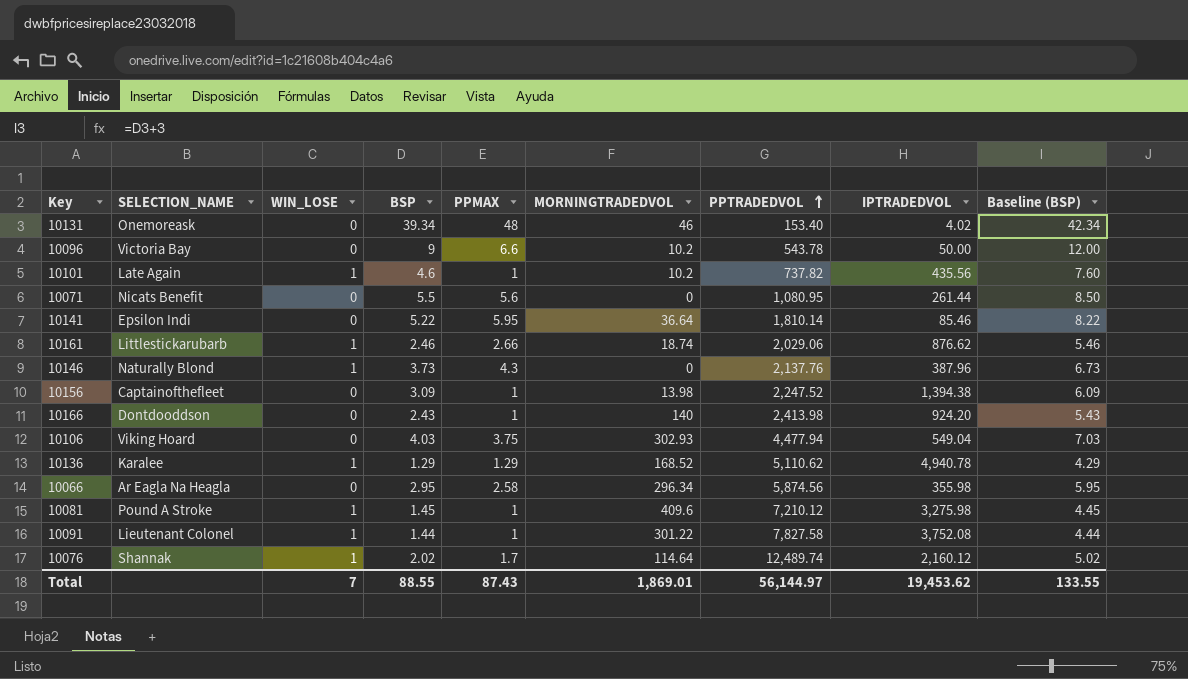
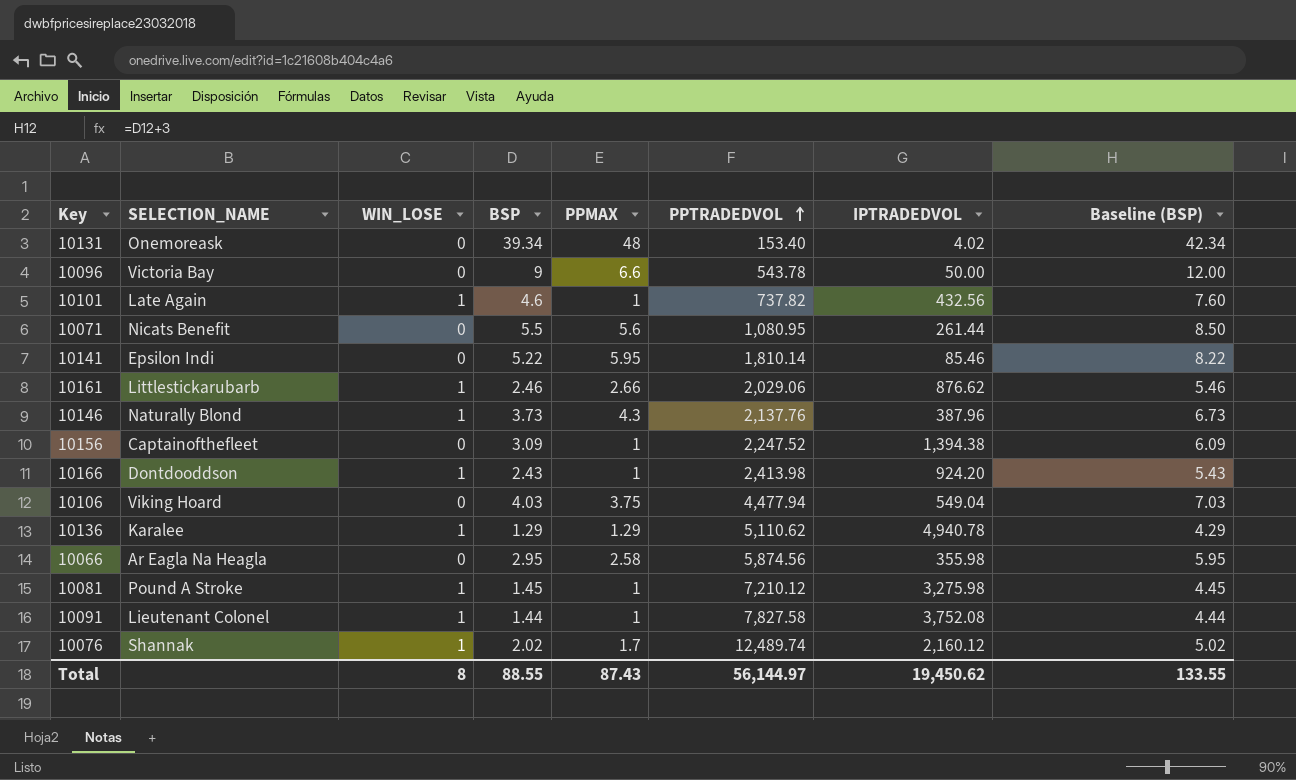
column MORNINGTRADEDVOL | position: 6 -> none
10101 | IPTRADEDVOL: 435.56 -> 432.56
10166 | WIN_LOSE: 0 -> 1
Total | WIN_LOSE: 7 -> 8
Total | IPTRADEDVOL: 19,453.62 -> 19,450.62

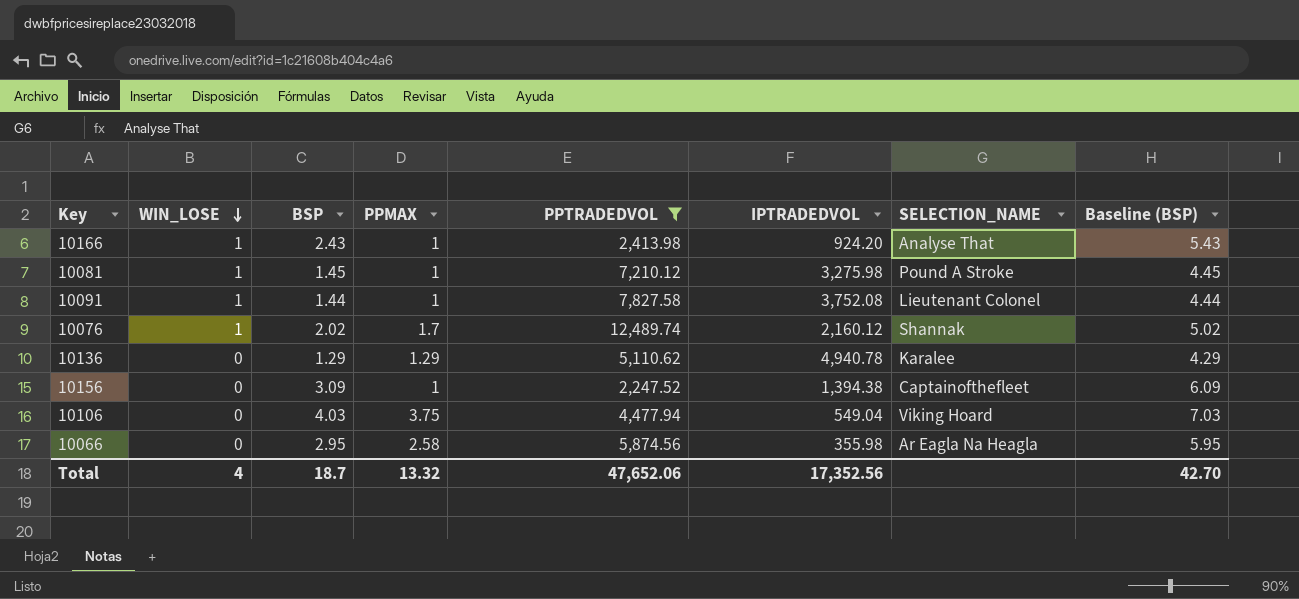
filter: none -> PPTRADEDVOL >= 2,247.52
row order: PPTRADEDVOL ascending -> WIN_LOSE descending
column SELECTION_NAME | position: 2 -> 7
10166 | SELECTION_NAME: Dontdooddson -> Analyse That
10136 | WIN_LOSE: 1 -> 0
Total | WIN_LOSE: 8 -> 4
Total | BSP: 88.55 -> 18.7
Total | PPMAX: 87.43 -> 13.32
Total | PPTRADEDVOL: 56,144.97 -> 47,652.06
Total | IPTRADEDVOL: 19,450.62 -> 17,352.56
Total | Baseline (BSP): 133.55 -> 42.70

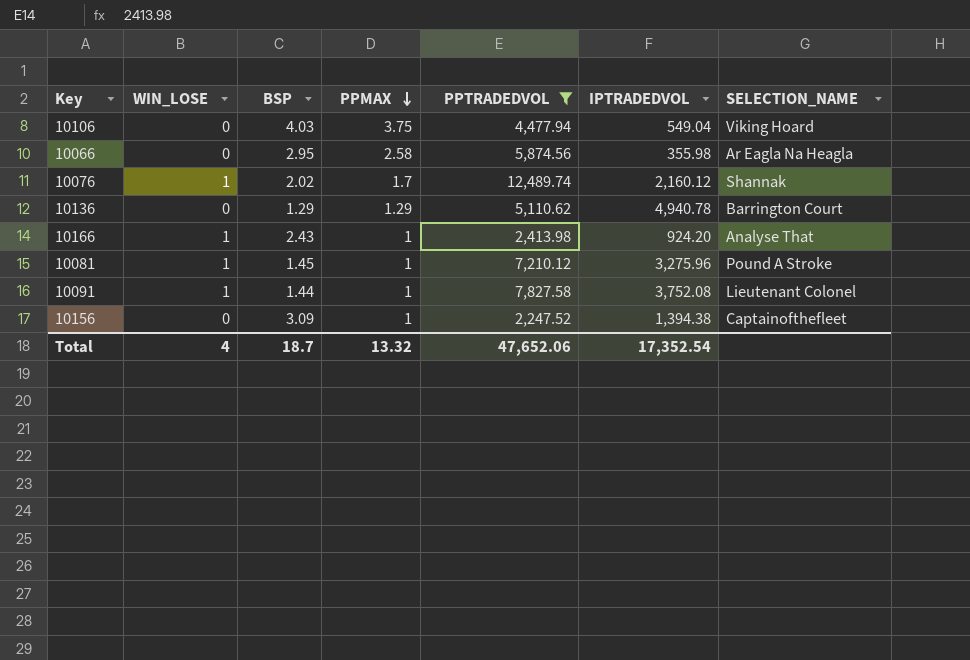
row order: WIN_LOSE descending -> PPMAX descending
column Baseline (BSP) | formula: [BSP] + 3 -> none
10136 | SELECTION_NAME: Karalee -> Barrington Court
10081 | IPTRADEDVOL: 3,275.98 -> 3,275.96
Total | IPTRADEDVOL: 17,352.56 -> 17,352.54

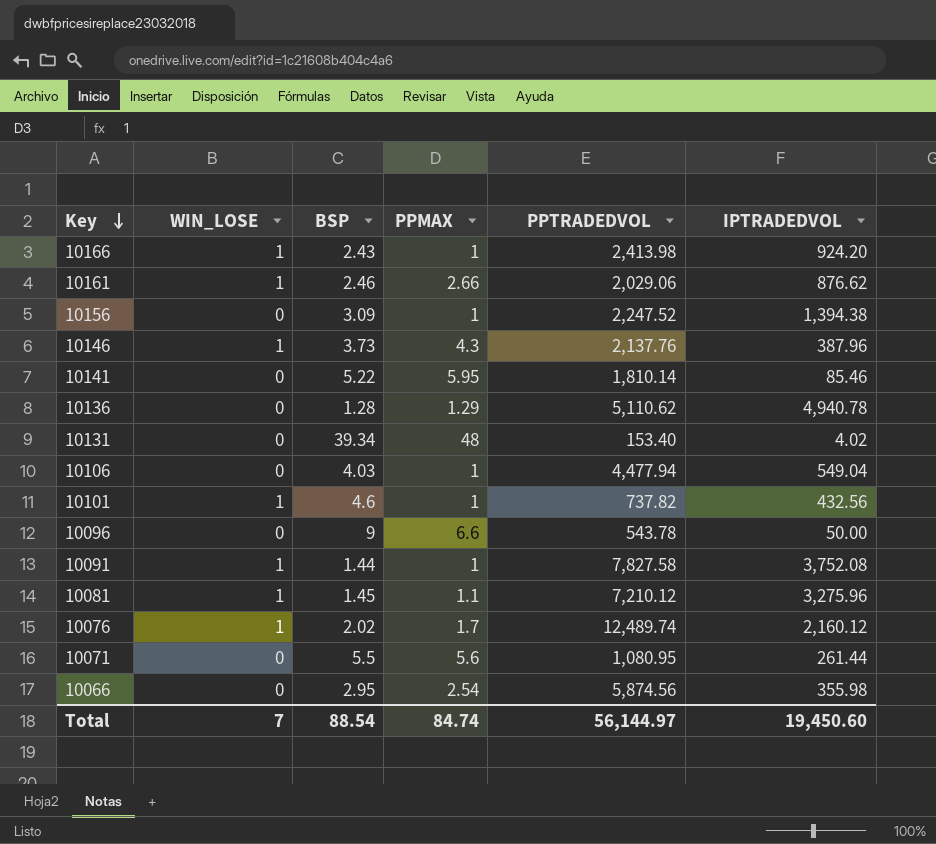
filter: PPTRADEDVOL >= 2,247.52 -> none
row order: PPMAX descending -> Key descending
column SELECTION_NAME | position: 7 -> none
10136 | BSP: 1.29 -> 1.28
10106 | PPMAX: 3.75 -> 1
10081 | PPMAX: 1 -> 1.1
10066 | PPMAX: 2.58 -> 2.54
Total | WIN_LOSE: 4 -> 7
Total | BSP: 18.7 -> 88.54
Total | PPMAX: 13.32 -> 84.74
Total | PPTRADEDVOL: 47,652.06 -> 56,144.97
Total | IPTRADEDVOL: 17,352.54 -> 19,450.60

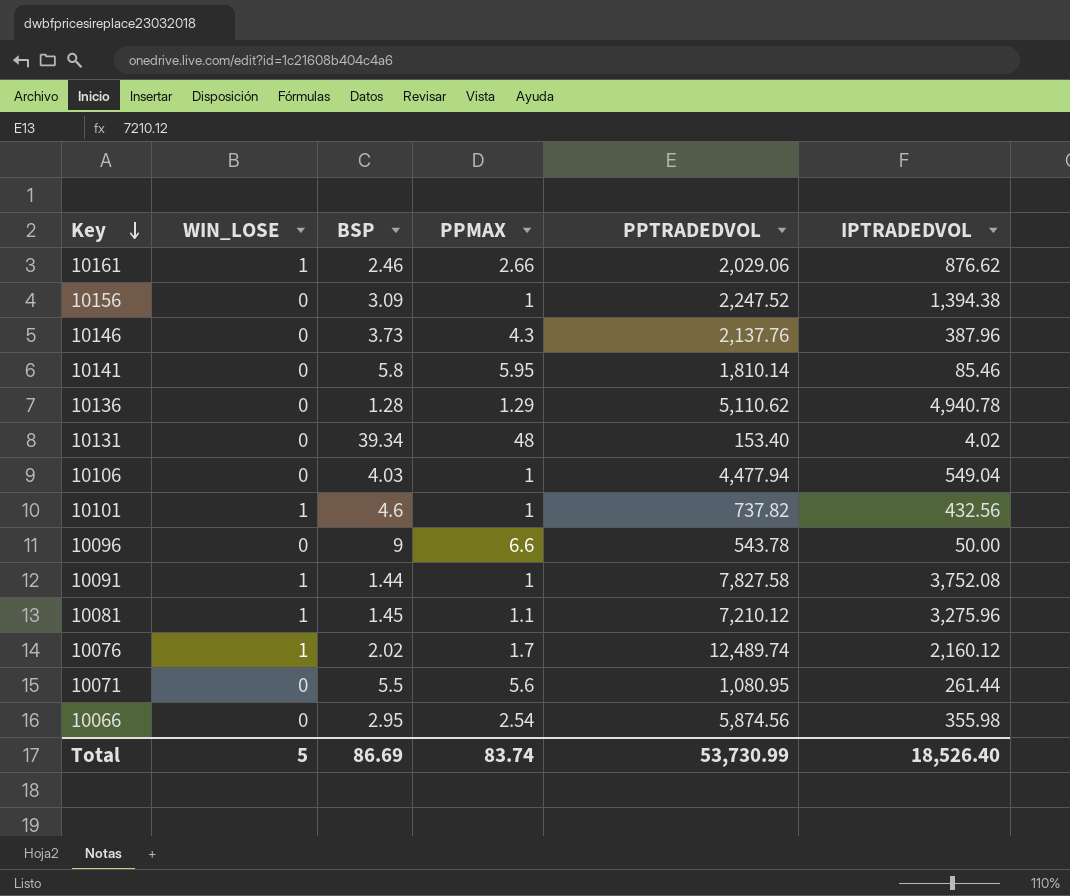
row 10166: 1 | 2.43 | 1 | 2,413.98 | 924.20 -> none
10146 | WIN_LOSE: 1 -> 0
10141 | BSP: 5.22 -> 5.8
Total | WIN_LOSE: 7 -> 5
Total | BSP: 88.54 -> 86.69
Total | PPMAX: 84.74 -> 83.74
Total | PPTRADEDVOL: 56,144.97 -> 53,730.99
Total | IPTRADEDVOL: 19,450.60 -> 18,526.40

